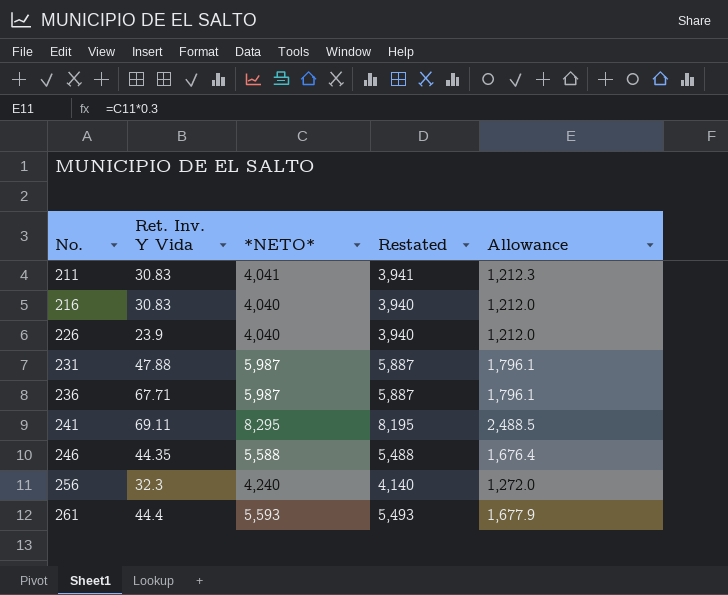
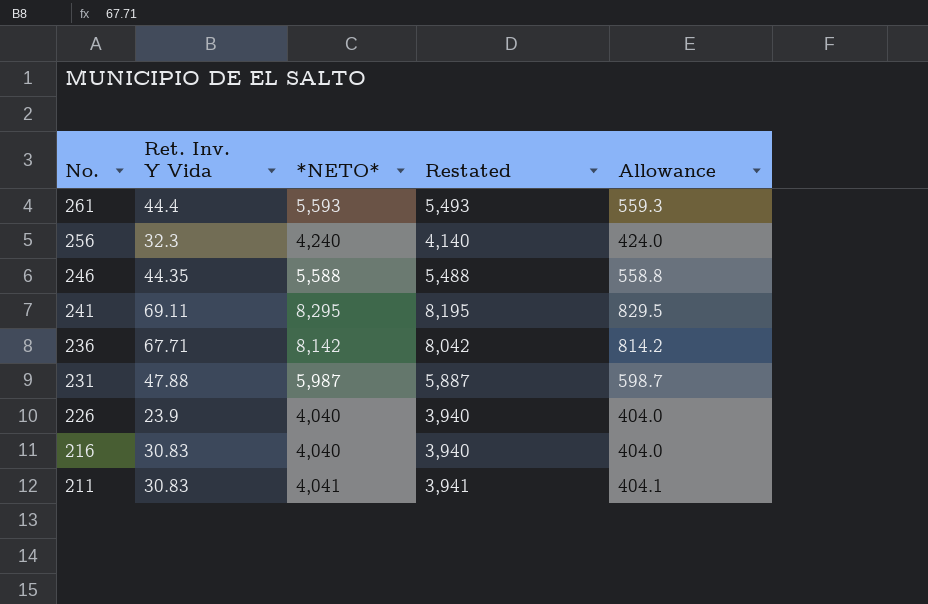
row order: No. ascending -> No. descending
column Allowance | formula: [*NETO*] * 0.3 -> [*NETO*] * 0.1
236 | *NETO*: 5,987 -> 8,142
236 | Restated: 5,887 -> 8,042

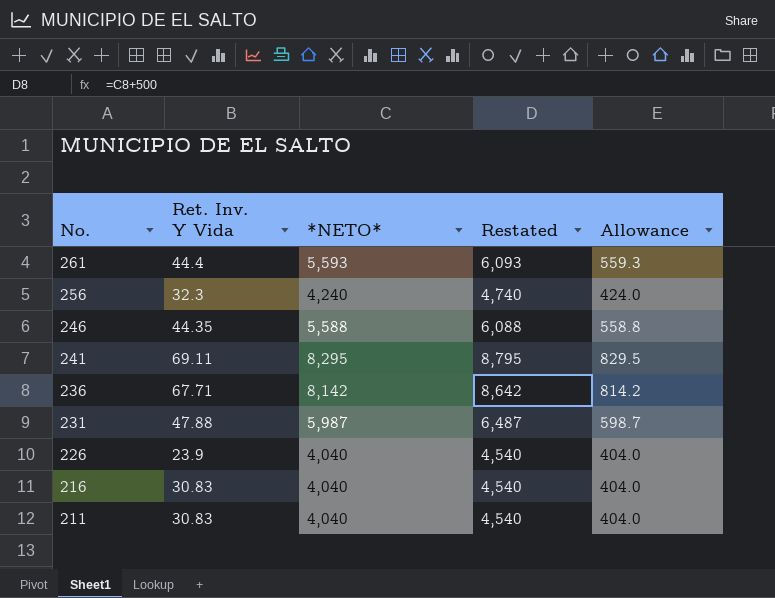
column Restated | formula: [*NETO*] - 100 -> [*NETO*] + 500
211 | *NETO*: 4,041 -> 4,040
211 | Allowance: 404.1 -> 404.0

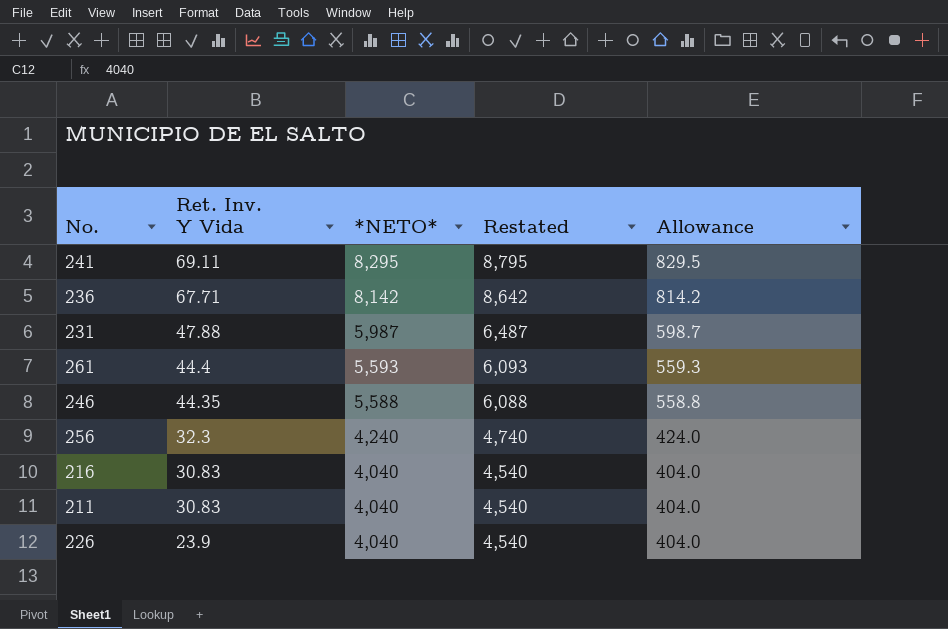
row order: No. descending -> Ret. Inv. Y Vida descending

